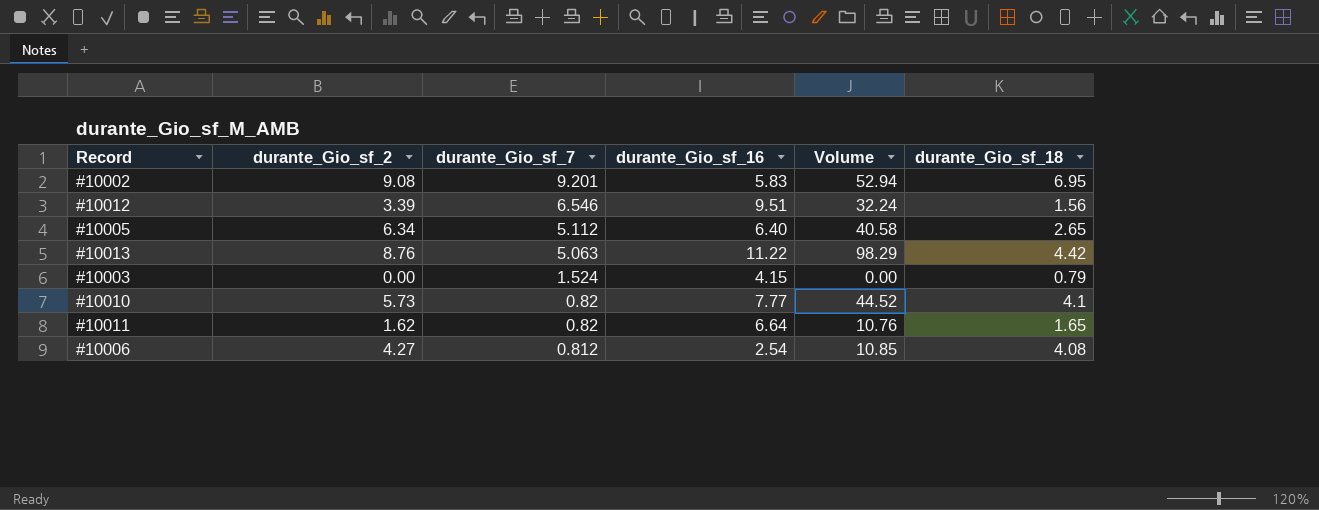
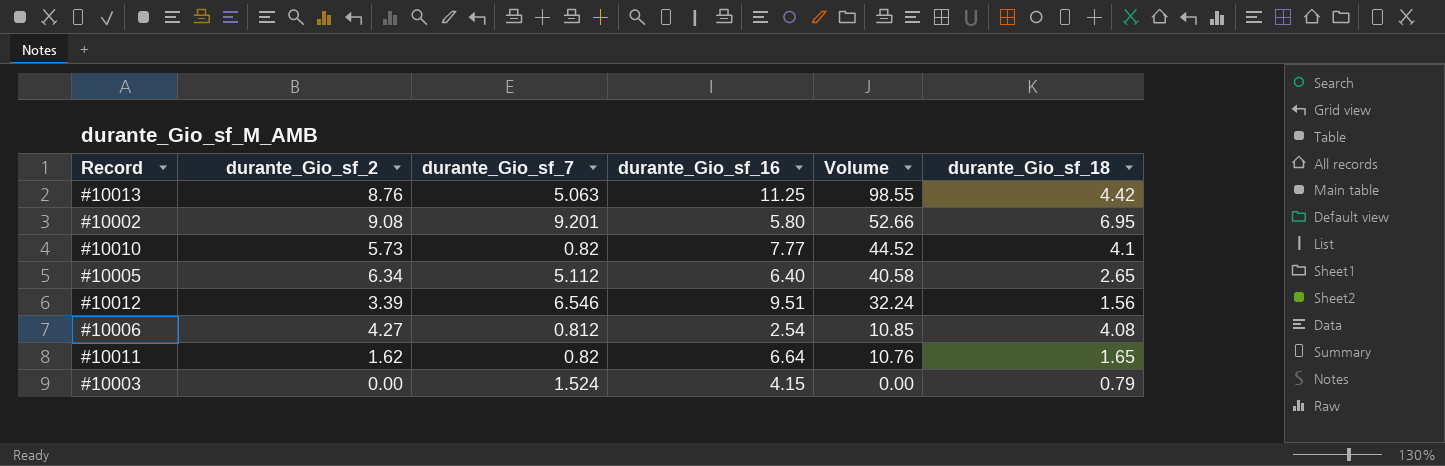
row order: durante_Gio_sf_7 descending -> Volume descending
#10013 | durante_Gio_sf_16: 11.22 -> 11.25
#10013 | Volume: 98.29 -> 98.55
#10002 | durante_Gio_sf_16: 5.83 -> 5.80
#10002 | Volume: 52.94 -> 52.66

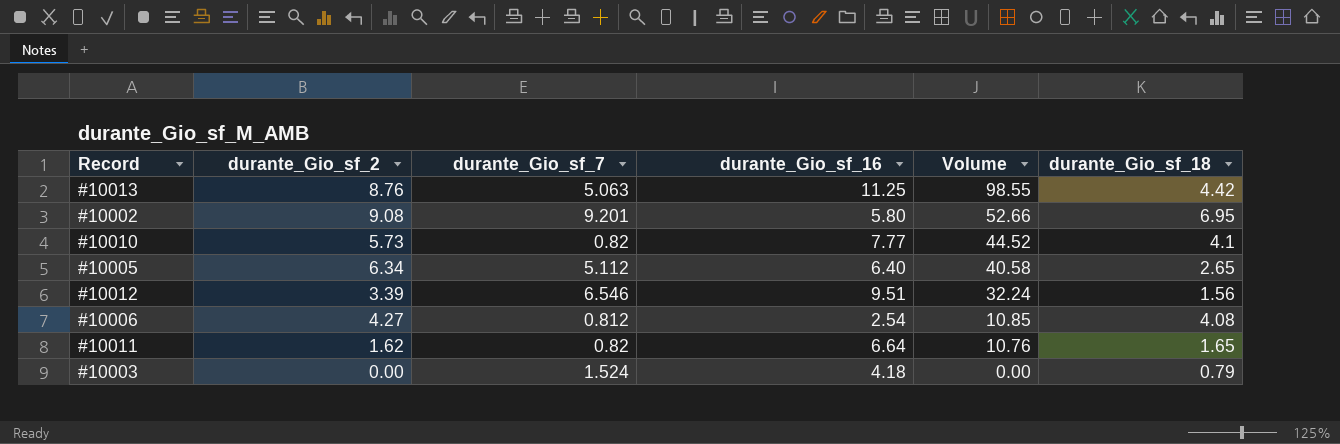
#10003 | durante_Gio_sf_16: 4.15 -> 4.18

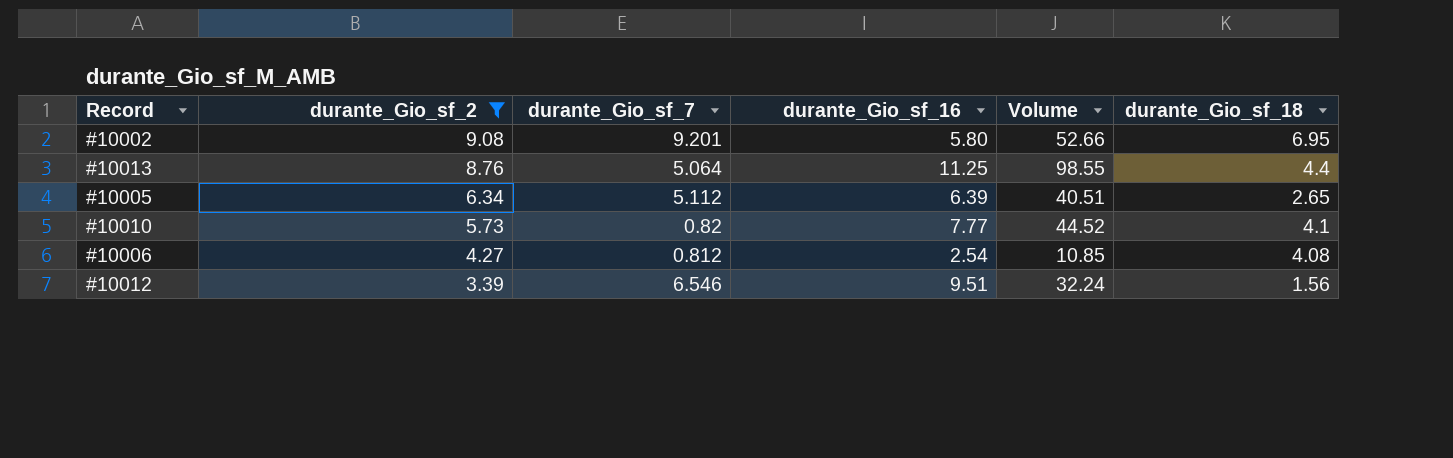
filter: none -> durante_Gio_sf_2 >= 3.39
row order: Volume descending -> durante_Gio_sf_2 descending
#10013 | durante_Gio_sf_7: 5.063 -> 5.064
#10013 | durante_Gio_sf_18: 4.42 -> 4.4
#10005 | durante_Gio_sf_16: 6.40 -> 6.39
#10005 | Volume: 40.58 -> 40.51

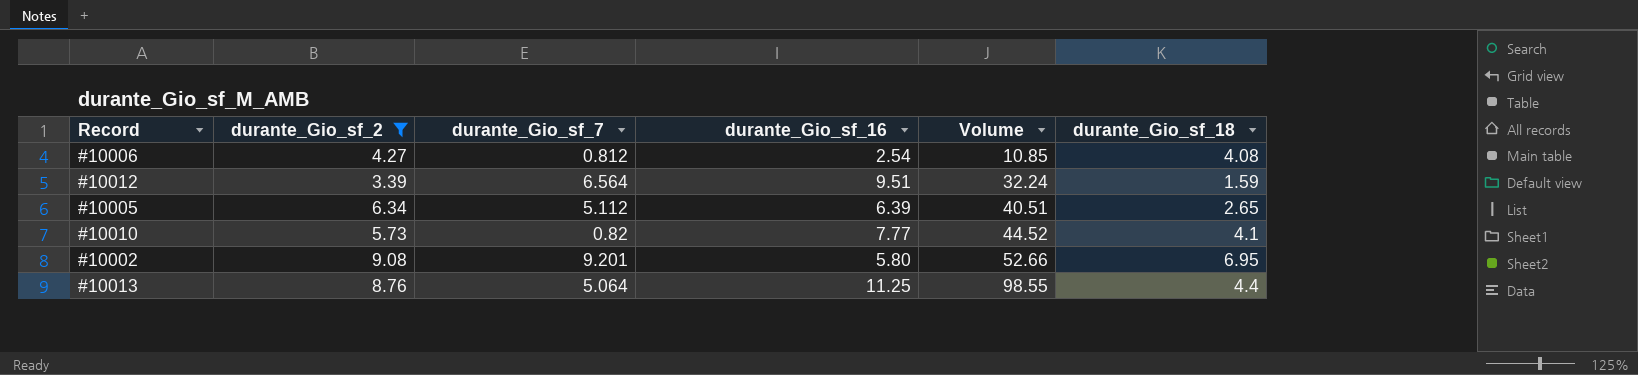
row order: durante_Gio_sf_2 descending -> Volume ascending
#10012 | durante_Gio_sf_7: 6.546 -> 6.564
#10012 | durante_Gio_sf_18: 1.56 -> 1.59

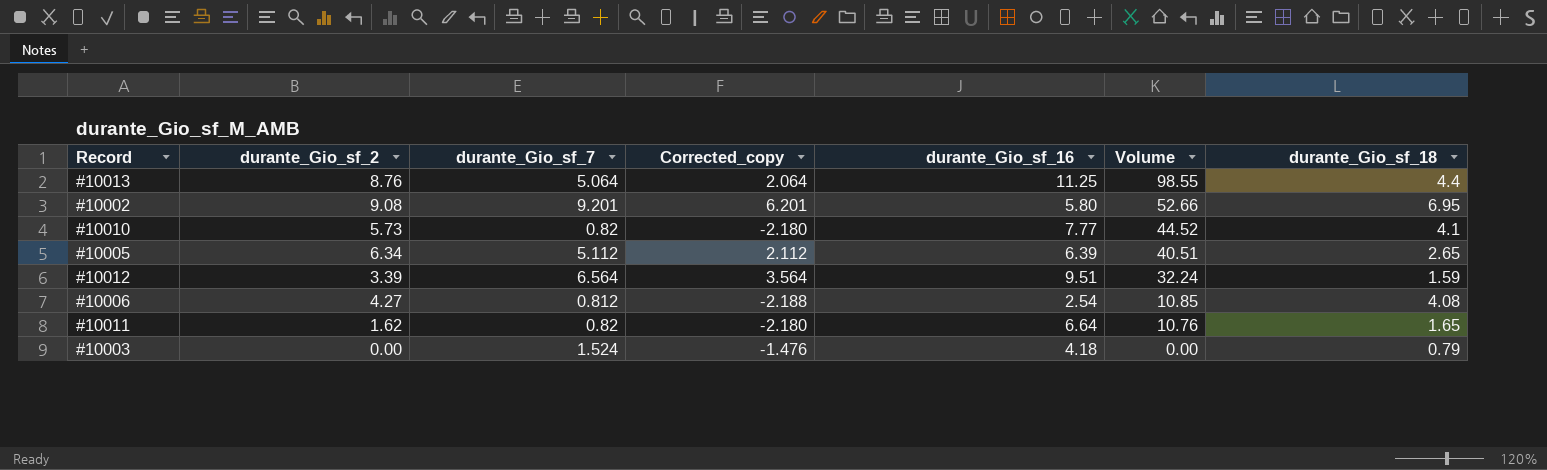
filter: durante_Gio_sf_2 >= 3.39 -> none
row order: Volume ascending -> Volume descending
column Corrected_copy | formula: none -> [durante_Gio_sf_7] - 3

